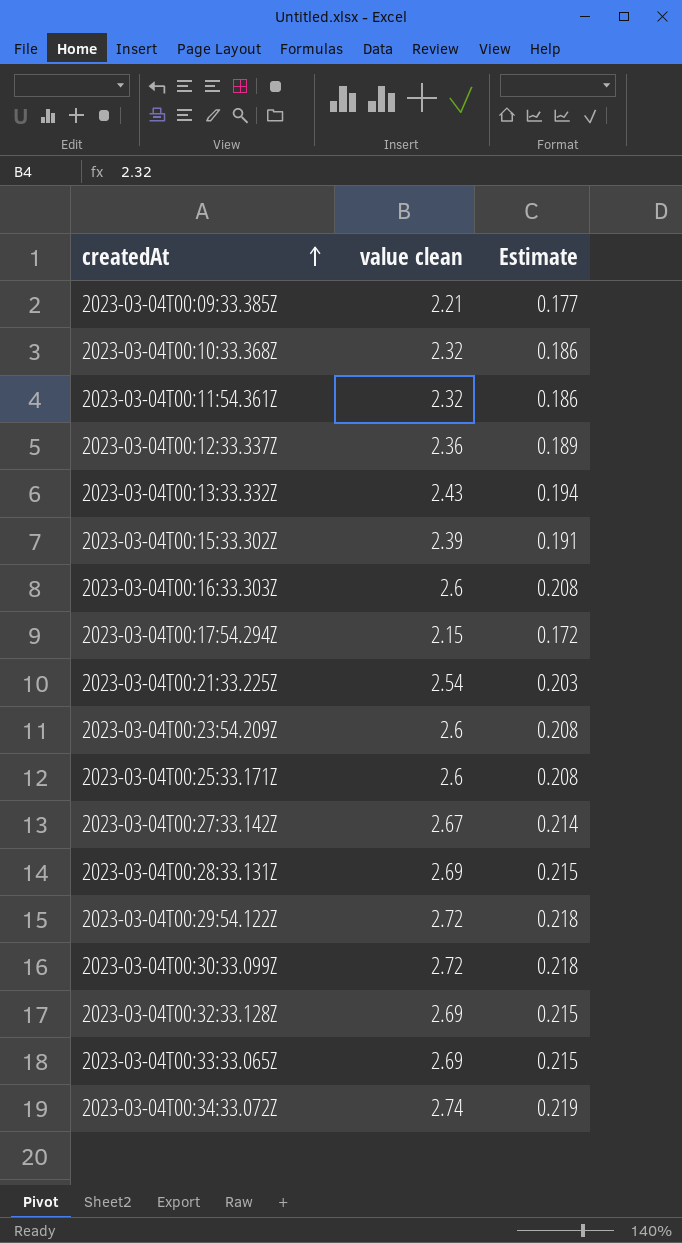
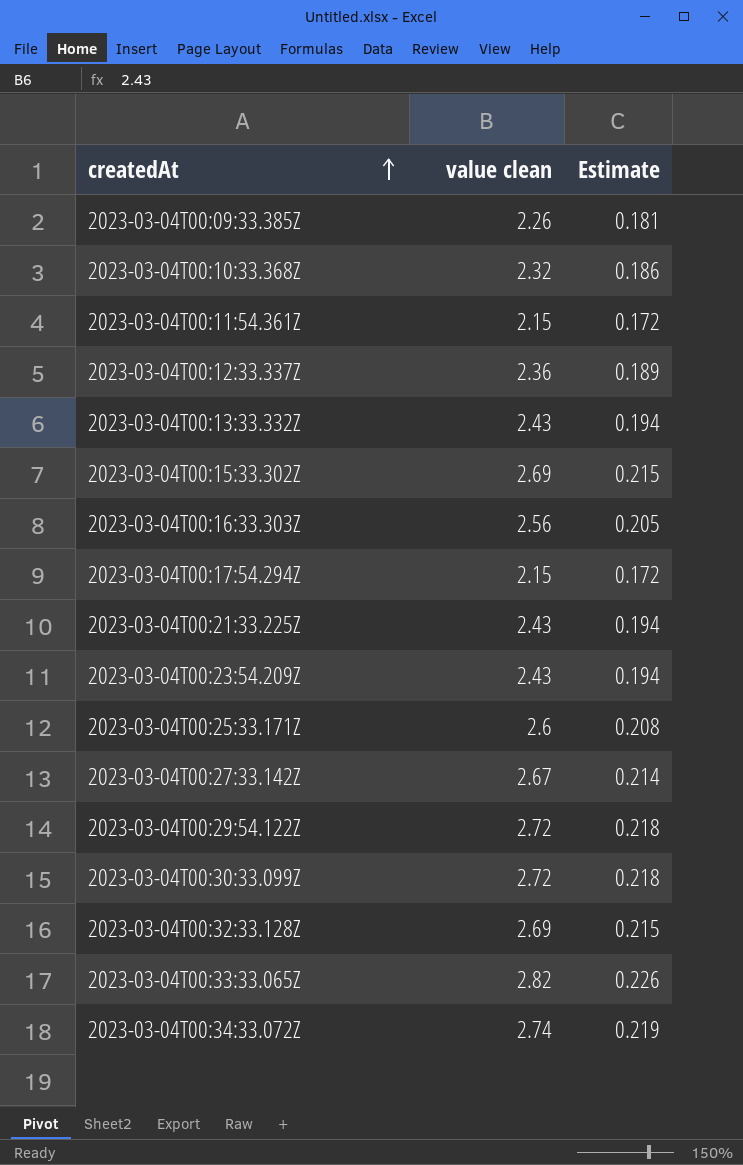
row 2023-03-04T00:28:33.131Z: 2.69 | 0.215 -> none
2023-03-04T00:09:33.385Z | value clean: 2.21 -> 2.26
2023-03-04T00:09:33.385Z | Estimate: 0.177 -> 0.181
2023-03-04T00:11:54.361Z | value clean: 2.32 -> 2.15
2023-03-04T00:11:54.361Z | Estimate: 0.186 -> 0.172
2023-03-04T00:15:33.302Z | value clean: 2.39 -> 2.69
2023-03-04T00:15:33.302Z | Estimate: 0.191 -> 0.215
2023-03-04T00:16:33.303Z | value clean: 2.6 -> 2.56
2023-03-04T00:16:33.303Z | Estimate: 0.208 -> 0.205
2023-03-04T00:21:33.225Z | value clean: 2.54 -> 2.43
2023-03-04T00:21:33.225Z | Estimate: 0.203 -> 0.194
2023-03-04T00:23:54.209Z | value clean: 2.6 -> 2.43
2023-03-04T00:23:54.209Z | Estimate: 0.208 -> 0.194
2023-03-04T00:33:33.065Z | value clean: 2.69 -> 2.82
2023-03-04T00:33:33.065Z | Estimate: 0.215 -> 0.226

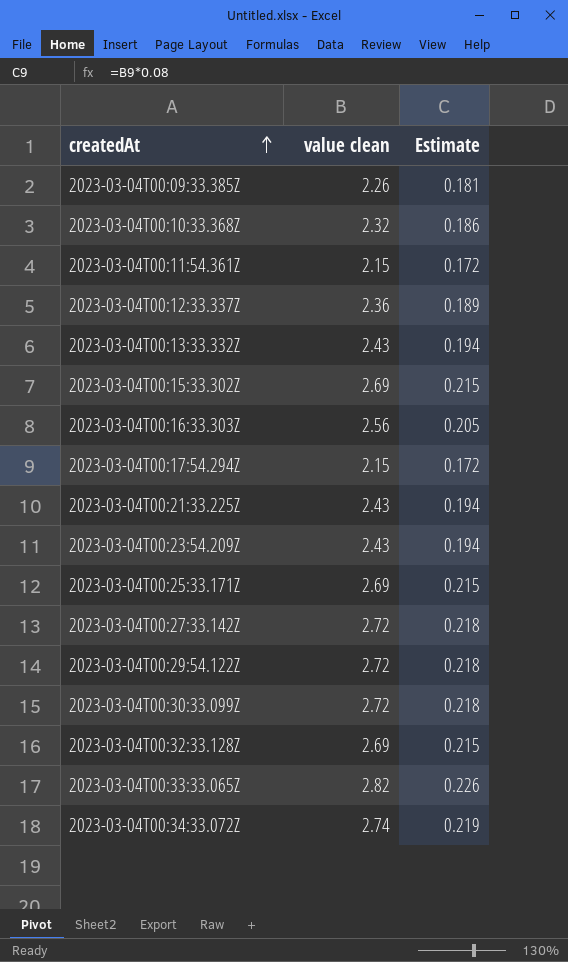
2023-03-04T00:25:33.171Z | value clean: 2.6 -> 2.69
2023-03-04T00:25:33.171Z | Estimate: 0.208 -> 0.215
2023-03-04T00:27:33.142Z | value clean: 2.67 -> 2.72
2023-03-04T00:27:33.142Z | Estimate: 0.214 -> 0.218

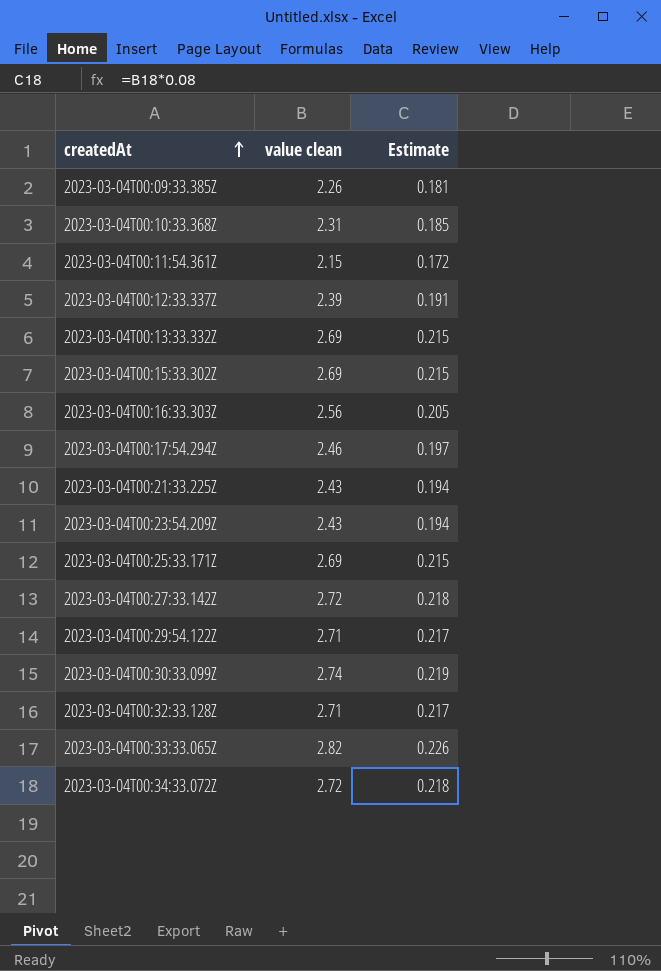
2023-03-04T00:10:33.368Z | value clean: 2.32 -> 2.31
2023-03-04T00:10:33.368Z | Estimate: 0.186 -> 0.185
2023-03-04T00:12:33.337Z | value clean: 2.36 -> 2.39
2023-03-04T00:12:33.337Z | Estimate: 0.189 -> 0.191
2023-03-04T00:13:33.332Z | value clean: 2.43 -> 2.69
2023-03-04T00:13:33.332Z | Estimate: 0.194 -> 0.215
2023-03-04T00:17:54.294Z | value clean: 2.15 -> 2.46
2023-03-04T00:17:54.294Z | Estimate: 0.172 -> 0.197
2023-03-04T00:29:54.122Z | value clean: 2.72 -> 2.71
2023-03-04T00:29:54.122Z | Estimate: 0.218 -> 0.217
2023-03-04T00:30:33.099Z | value clean: 2.72 -> 2.74
2023-03-04T00:30:33.099Z | Estimate: 0.218 -> 0.219
2023-03-04T00:32:33.128Z | value clean: 2.69 -> 2.71
2023-03-04T00:32:33.128Z | Estimate: 0.215 -> 0.217
2023-03-04T00:34:33.072Z | value clean: 2.74 -> 2.72
2023-03-04T00:34:33.072Z | Estimate: 0.219 -> 0.218

